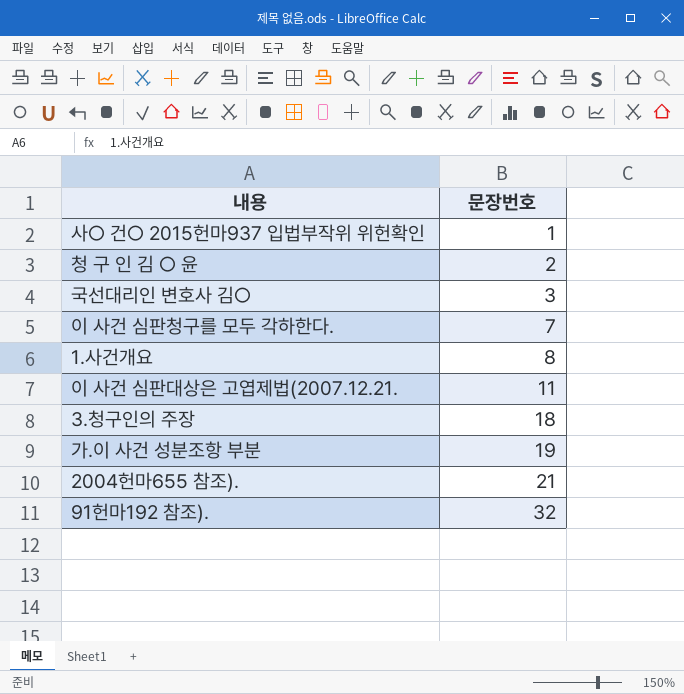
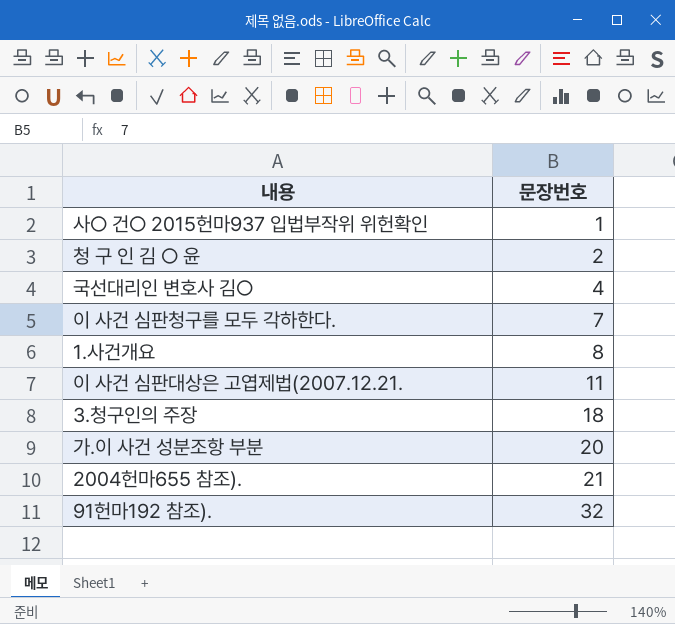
국선대리인 변호사 김○ | 문장번호: 3 -> 4
가.이 사건 성분조항 부분 | 문장번호: 19 -> 20

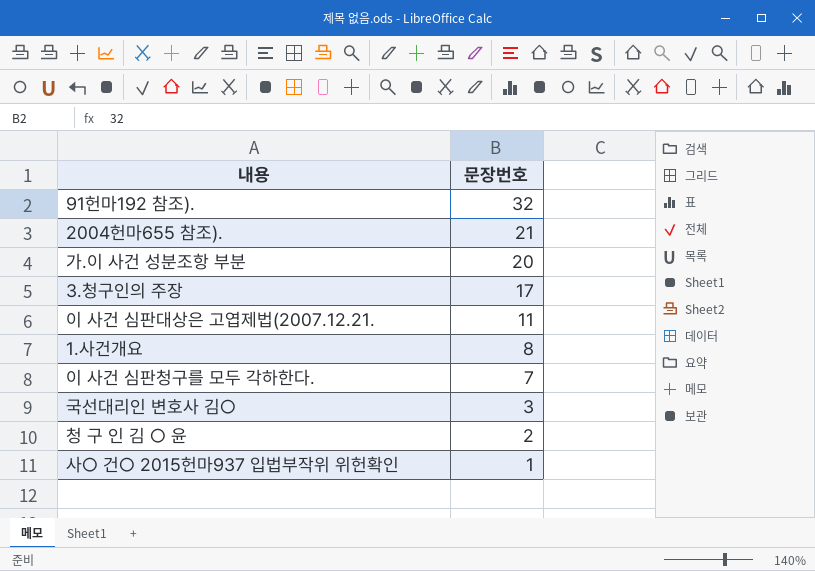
row order: 문장번호 ascending -> 문장번호 descending
3.청구인의 주장 | 문장번호: 18 -> 17
국선대리인 변호사 김○ | 문장번호: 4 -> 3

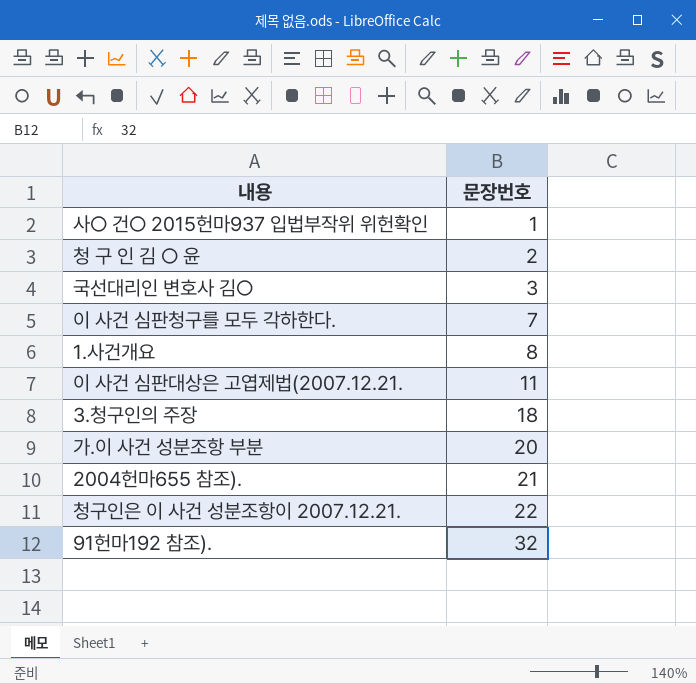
row order: 문장번호 descending -> 문장번호 ascending
3.청구인의 주장 | 문장번호: 17 -> 18
row 청구인은 이 사건 성분조항이 2007.12.21.: none -> 22

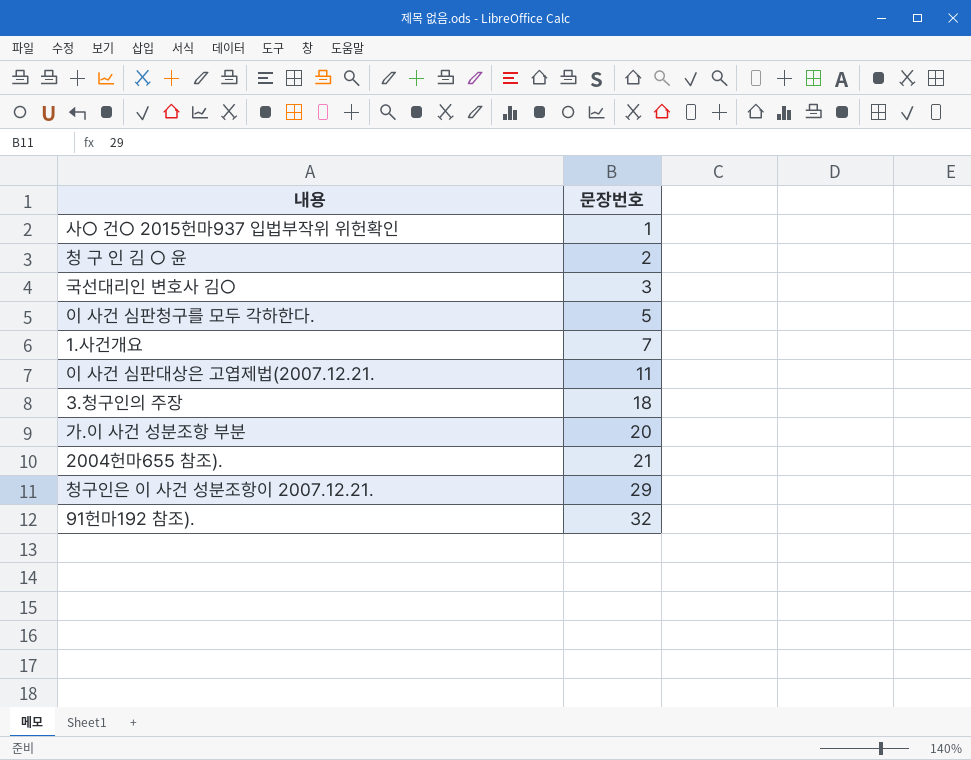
이 사건 심판청구를 모두 각하한다. | 문장번호: 7 -> 5
1.사건개요 | 문장번호: 8 -> 7
청구인은 이 사건 성분조항이 2007.12.21. | 문장번호: 22 -> 29

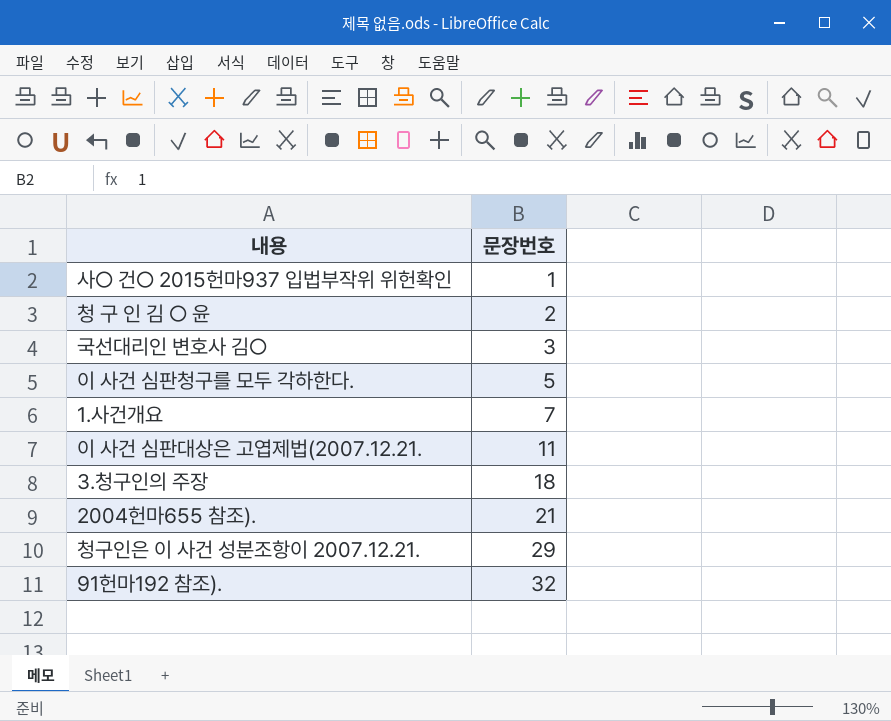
row 가.이 사건 성분조항 부분: 20 -> none

